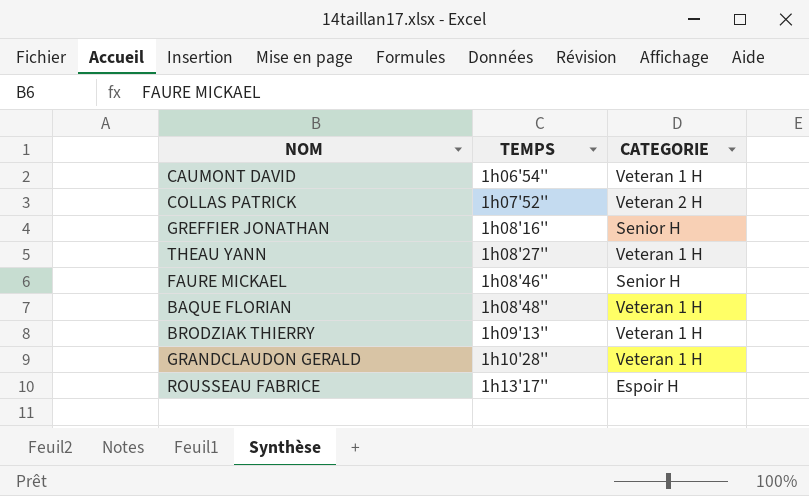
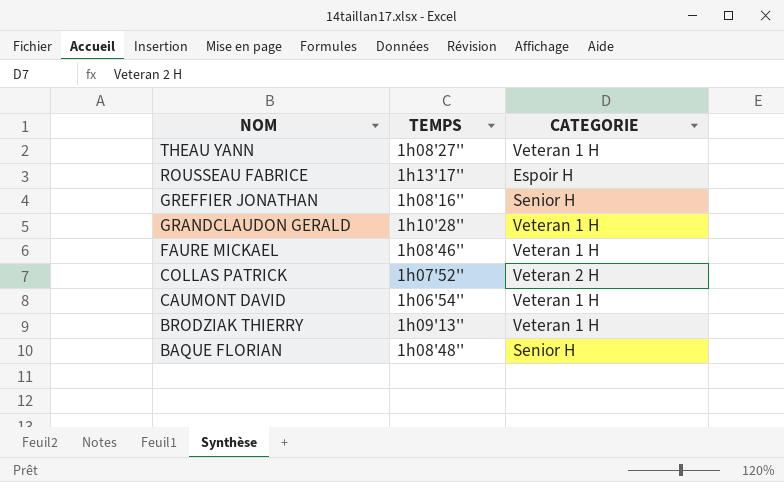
row order: TEMPS ascending -> NOM descending
FAURE MICKAEL | CATEGORIE: Senior H -> Veteran 1 H
BAQUE FLORIAN | CATEGORIE: Veteran 1 H -> Senior H

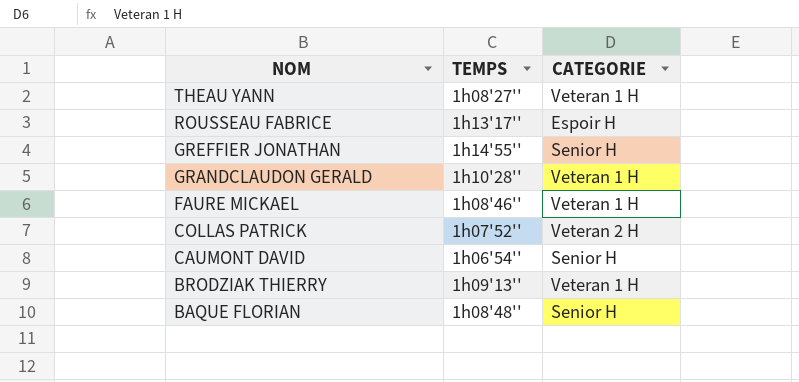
GREFFIER JONATHAN | TEMPS: 1h08'16'' -> 1h14'55''
CAUMONT DAVID | CATEGORIE: Veteran 1 H -> Senior H

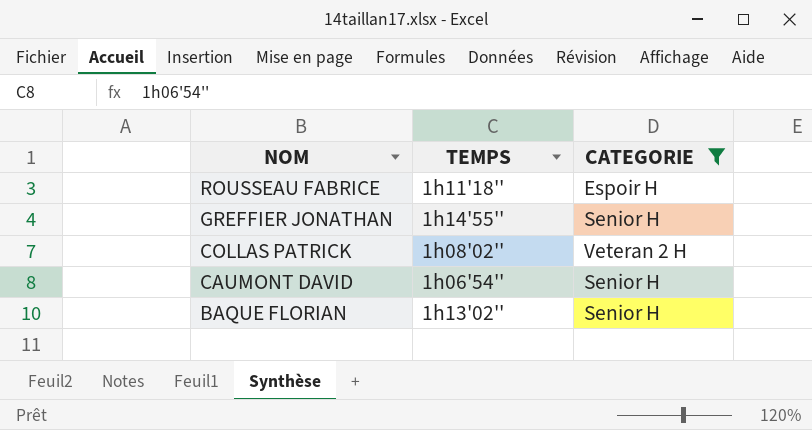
filter: none -> CATEGORIE != Veteran 1 H
ROUSSEAU FABRICE | TEMPS: 1h13'17'' -> 1h11'18''
COLLAS PATRICK | TEMPS: 1h07'52'' -> 1h08'02''
BAQUE FLORIAN | TEMPS: 1h08'48'' -> 1h13'02''

